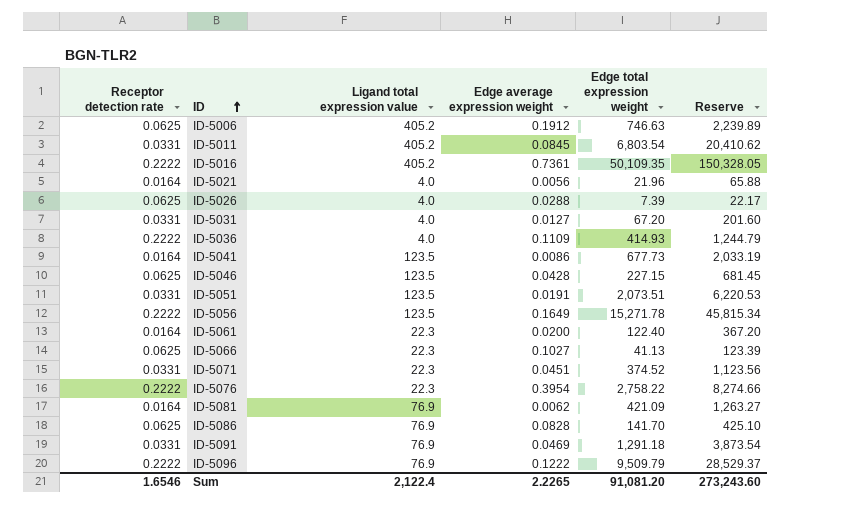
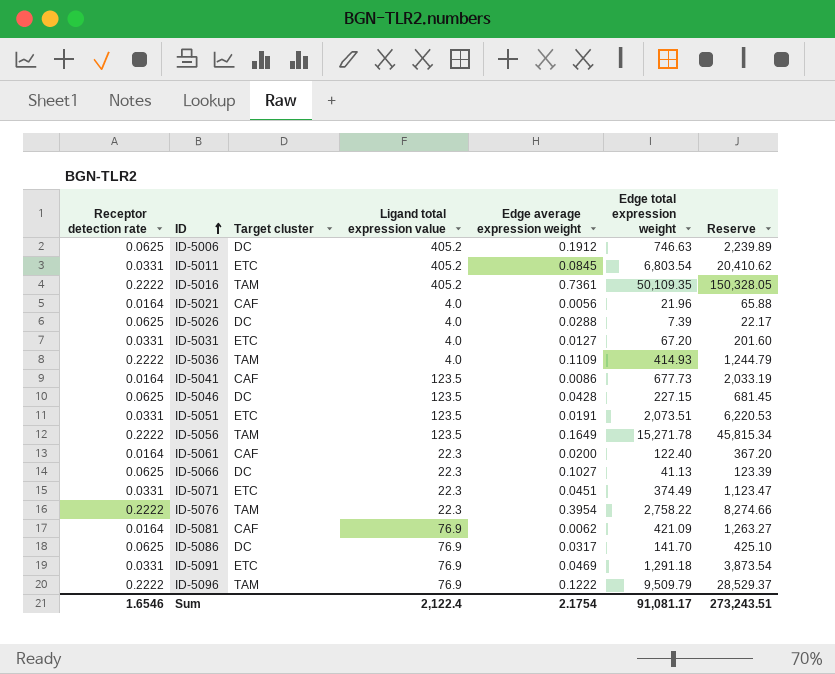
column Target cluster | position: none -> 3
ID-5071 | Edge total expression weight: 374.52 -> 374.49
ID-5071 | Reserve: 1,123.56 -> 1,123.47
ID-5086 | Edge average expression weight: 0.0828 -> 0.0317
Sum | Edge average expression weight: 2.2265 -> 2.1754
Sum | Edge total expression weight: 91,081.20 -> 91,081.17
Sum | Reserve: 273,243.60 -> 273,243.51

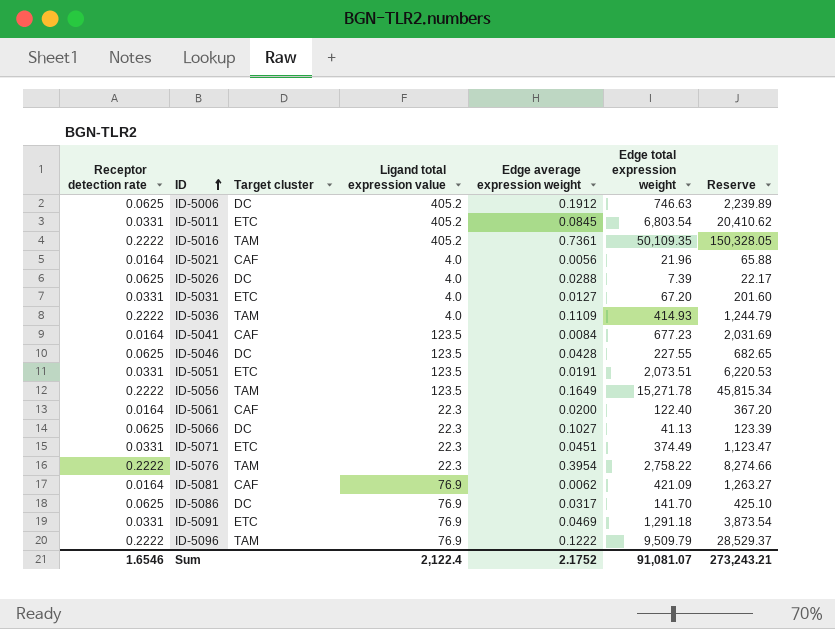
ID-5041 | Edge average expression weight: 0.0086 -> 0.0084
ID-5041 | Edge total expression weight: 677.73 -> 677.23
ID-5041 | Reserve: 2,033.19 -> 2,031.69
ID-5046 | Edge total expression weight: 227.15 -> 227.55
ID-5046 | Reserve: 681.45 -> 682.65
Sum | Edge average expression weight: 2.1754 -> 2.1752
Sum | Edge total expression weight: 91,081.17 -> 91,081.07
Sum | Reserve: 273,243.51 -> 273,243.21

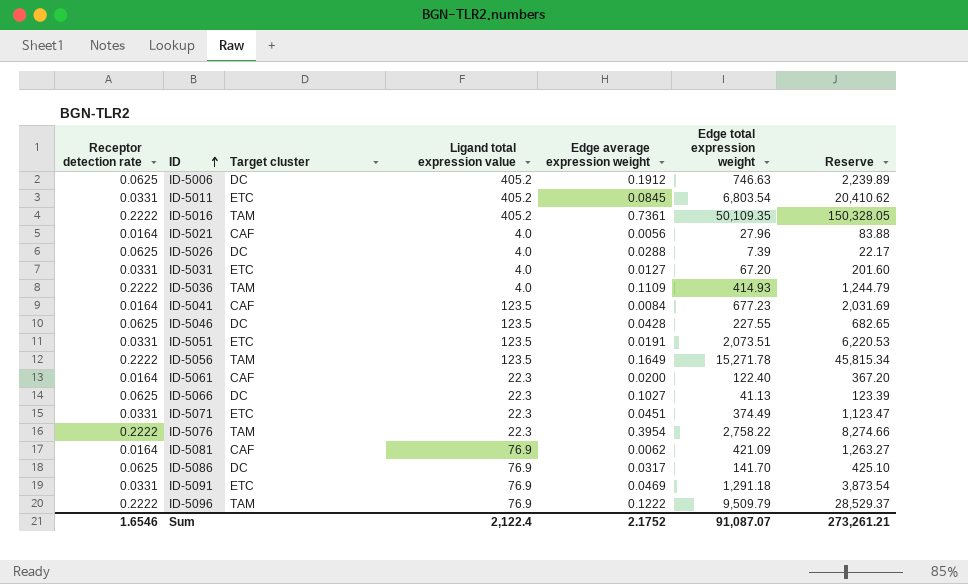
ID-5021 | Edge total expression weight: 21.96 -> 27.96
ID-5021 | Reserve: 65.88 -> 83.88
Sum | Edge total expression weight: 91,081.07 -> 91,087.07
Sum | Reserve: 273,243.21 -> 273,261.21

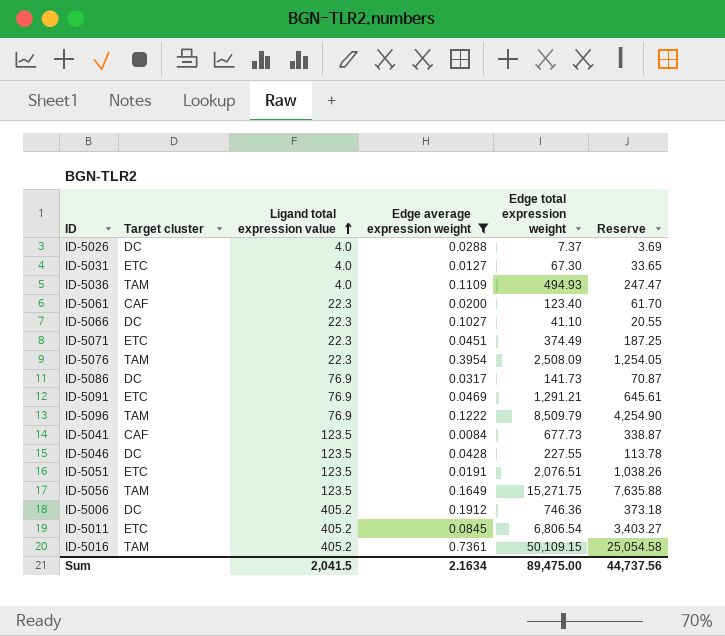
filter: none -> Edge average expression weight >= 0.0084
row order: ID ascending -> Ligand total expression value ascending
column Receptor detection rate | position: 1 -> none
column Reserve | formula: [Edge total expression weight] * 3 -> [Edge total expression weight] * 0.5
ID-5026 | Edge total expression weight: 7.39 -> 7.37
ID-5031 | Edge total expression weight: 67.20 -> 67.30
ID-5036 | Edge total expression weight: 414.93 -> 494.93
ID-5061 | Edge total expression weight: 122.40 -> 123.40
ID-5066 | Edge total expression weight: 41.13 -> 41.10
ID-5076 | Edge total expression weight: 2,758.22 -> 2,508.09
ID-5086 | Edge total expression weight: 141.70 -> 141.73
ID-5091 | Edge total expression weight: 1,291.18 -> 1,291.21
ID-5096 | Edge total expression weight: 9,509.79 -> 8,509.79
ID-5041 | Edge total expression weight: 677.23 -> 677.73
ID-5051 | Edge total expression weight: 2,073.51 -> 2,076.51
ID-5056 | Edge total expression weight: 15,271.78 -> 15,271.75
ID-5006 | Edge total expression weight: 746.63 -> 746.36
ID-5011 | Edge total expression weight: 6,803.54 -> 6,806.54
ID-5016 | Edge total expression weight: 50,109.35 -> 50,109.15
Sum | Ligand total expression value: 2,122.4 -> 2,041.5
Sum | Edge average expression weight: 2.1752 -> 2.1634
Sum | Edge total expression weight: 91,087.07 -> 89,475.00
Sum | Reserve: 273,261.21 -> 44,737.56

